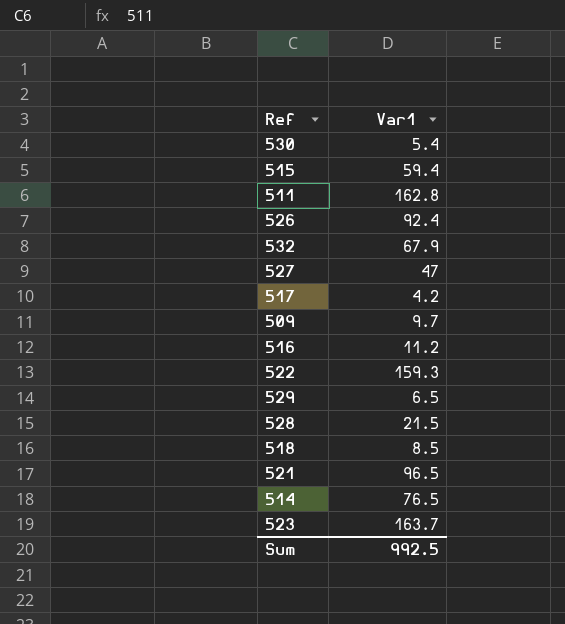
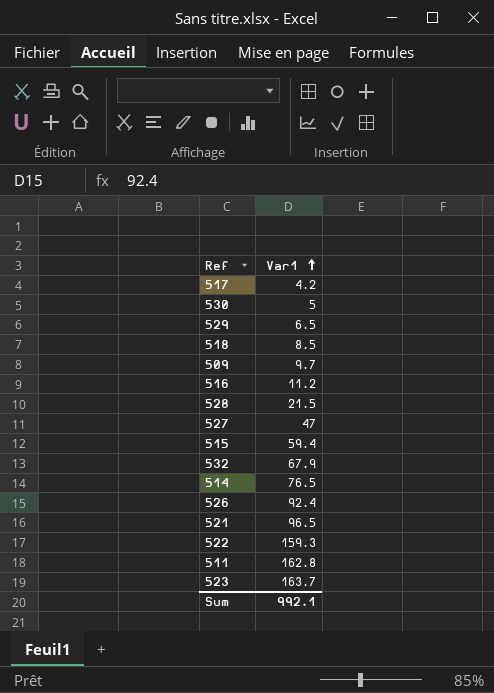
row order: none -> Var1 ascending
530 | Var1: 5.4 -> 5
Sum | Var1: 992.5 -> 992.1

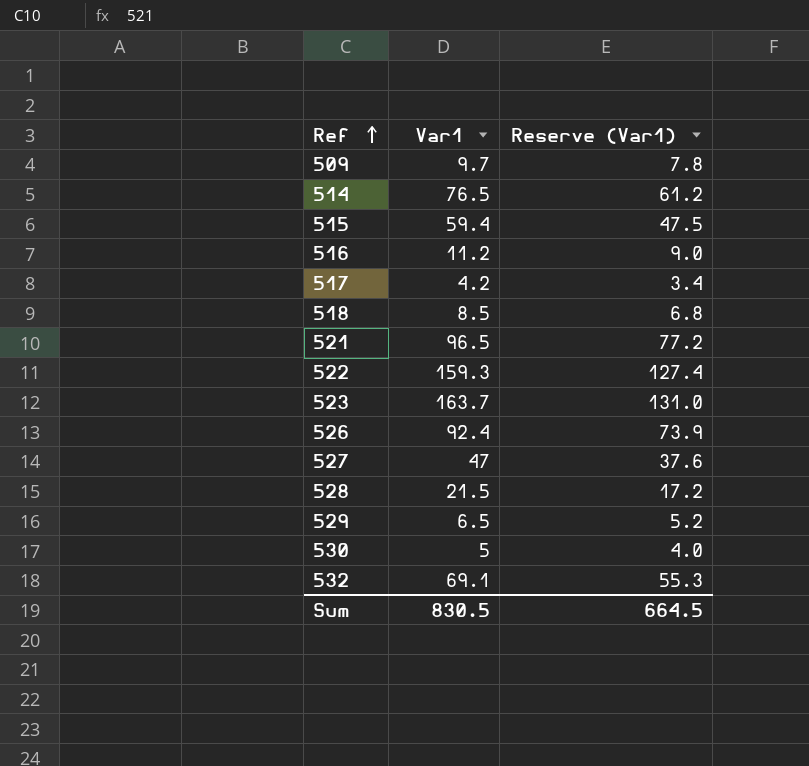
row order: Var1 ascending -> Ref ascending
column Reserve (Var1) | formula: none -> [Var1] * 0.8
row 511: 162.8 -> none
532 | Var1: 67.9 -> 69.1
Sum | Var1: 992.1 -> 830.5

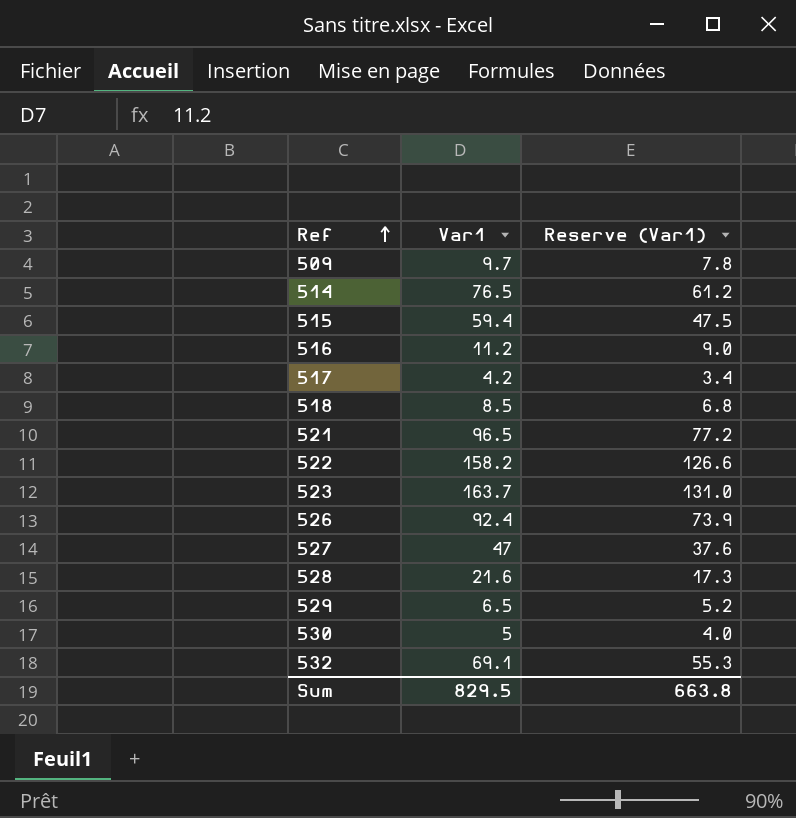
522 | Var1: 159.3 -> 158.2
522 | Reserve (Var1): 127.4 -> 126.6
528 | Var1: 21.5 -> 21.6
528 | Reserve (Var1): 17.2 -> 17.3
Sum | Var1: 830.5 -> 829.5
Sum | Reserve (Var1): 664.5 -> 663.8

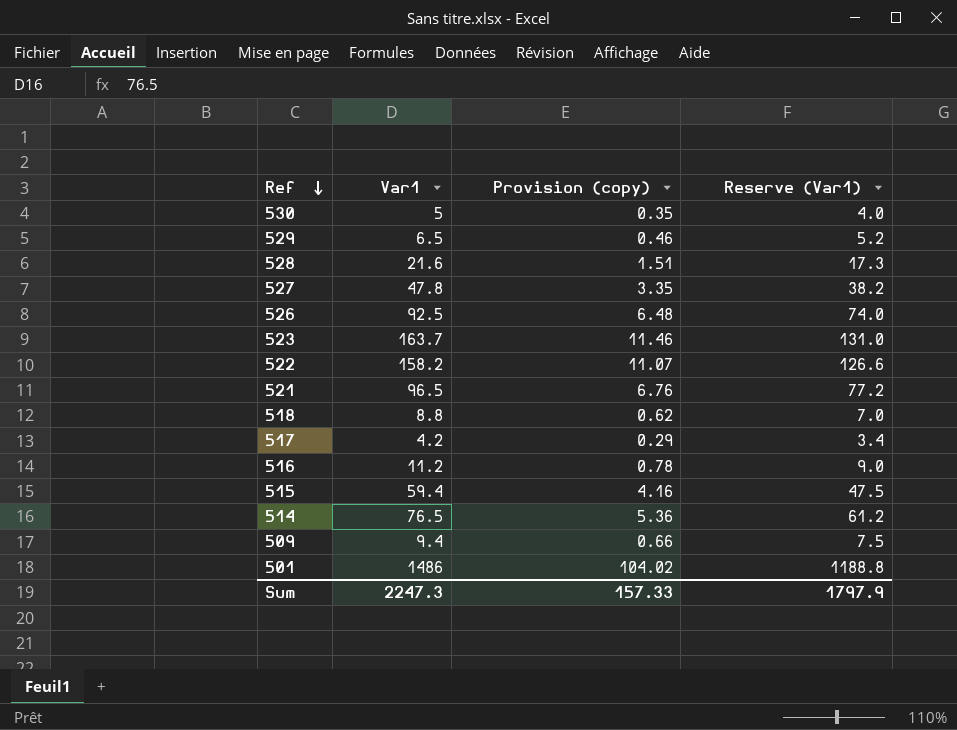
row order: Ref ascending -> Ref descending
column Provision (copy) | formula: none -> [Var1] * 0.07
row 532: 69.1 | 55.3 -> none
527 | Var1: 47 -> 47.8
527 | Reserve (Var1): 37.6 -> 38.2
526 | Var1: 92.4 -> 92.5
526 | Reserve (Var1): 73.9 -> 74.0
518 | Var1: 8.5 -> 8.8
518 | Reserve (Var1): 6.8 -> 7.0
509 | Var1: 9.7 -> 9.4
509 | Reserve (Var1): 7.8 -> 7.5
row 501: none -> 1486 | 104.02 | 1188.8
Sum | Var1: 829.5 -> 2247.3
Sum | Reserve (Var1): 663.8 -> 1797.9

